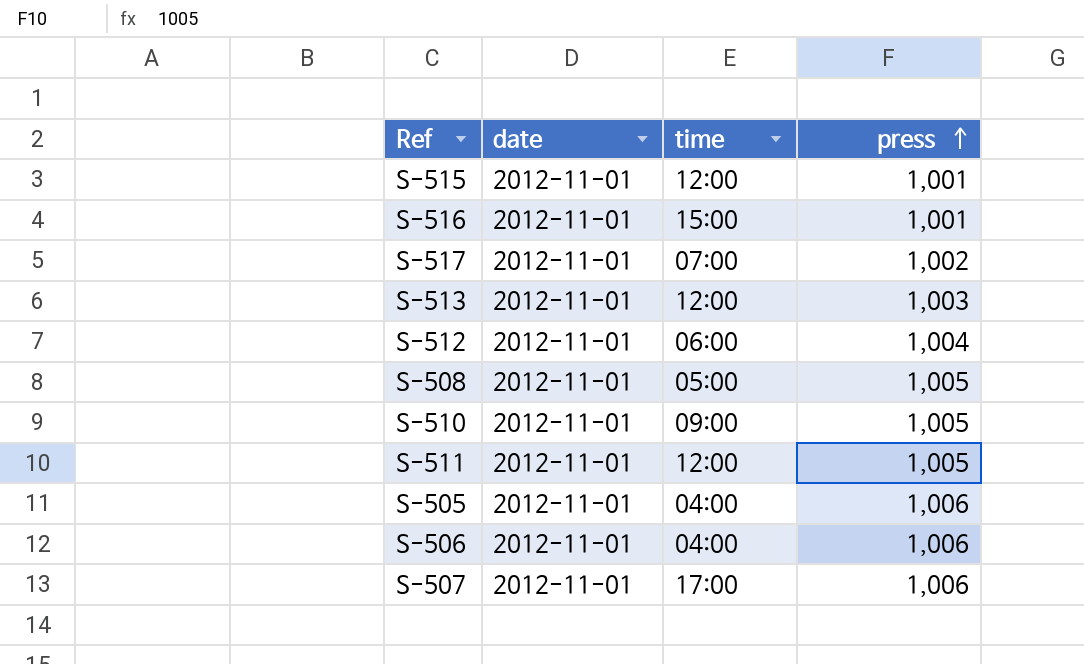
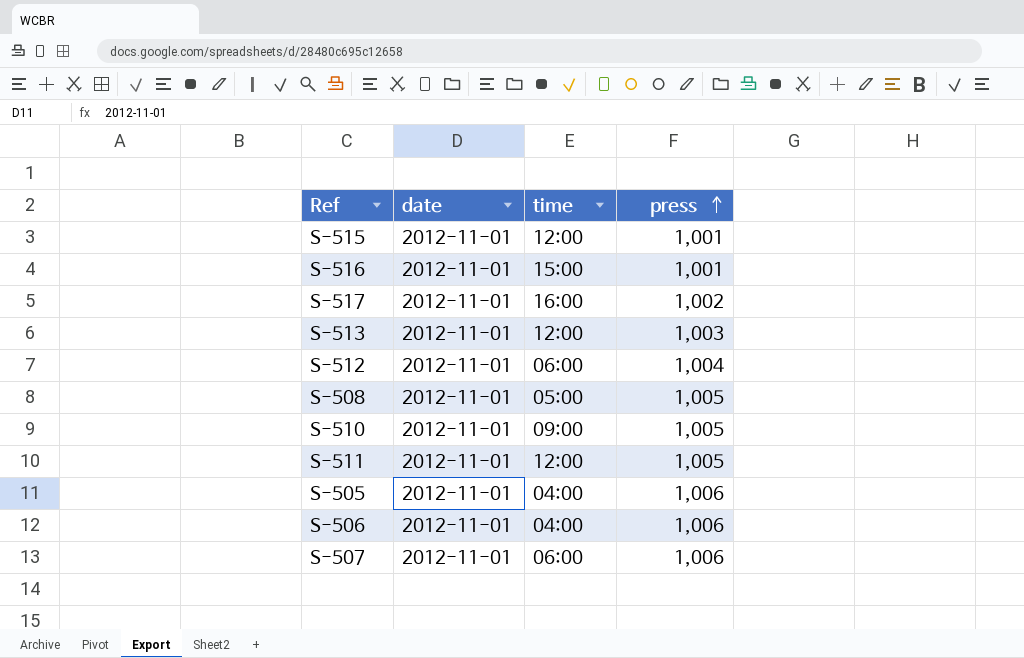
S-517 | time: 07:00 -> 16:00
S-507 | time: 17:00 -> 06:00

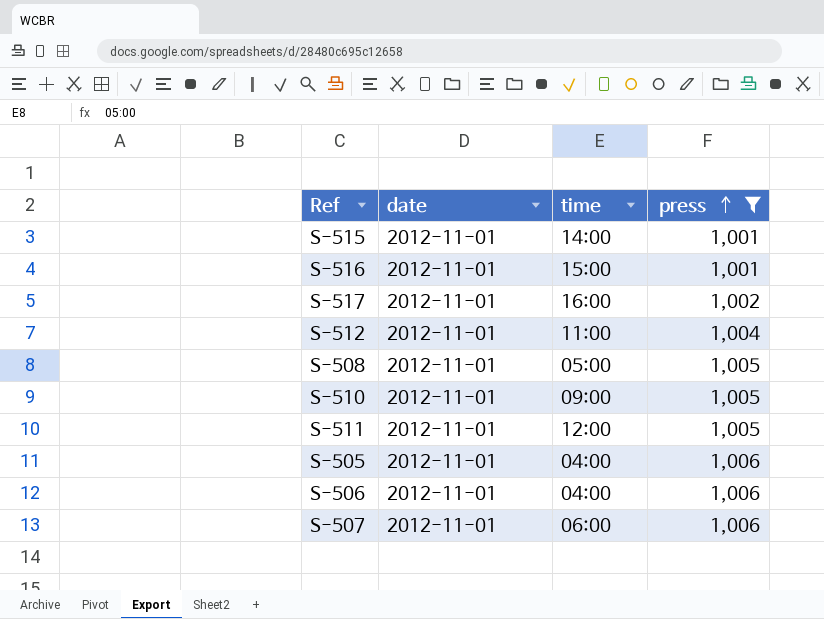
filter: none -> press != 1,003
S-515 | time: 12:00 -> 14:00
S-512 | time: 06:00 -> 11:00

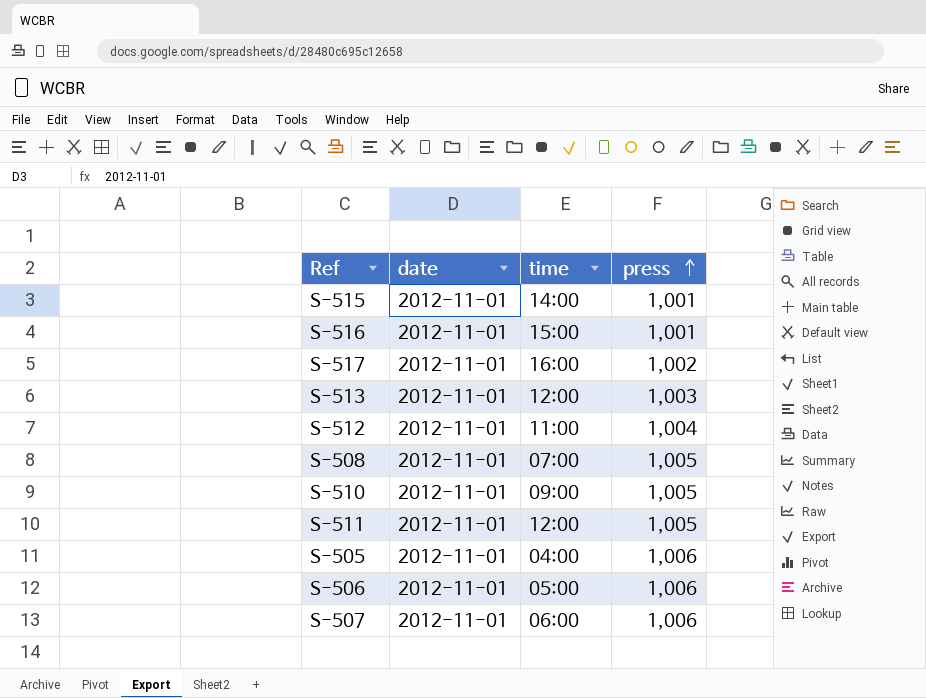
filter: press != 1,003 -> none
S-508 | time: 05:00 -> 07:00
S-506 | time: 04:00 -> 05:00

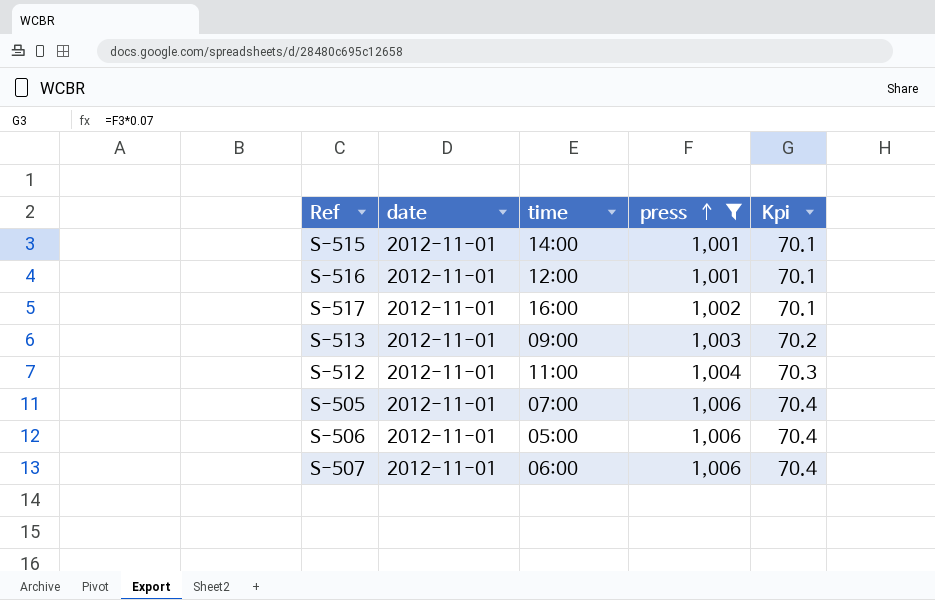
filter: none -> press != 1,005
column Kpi | formula: none -> [press] * 0.07
S-516 | time: 15:00 -> 12:00
S-513 | time: 12:00 -> 09:00
S-505 | time: 04:00 -> 07:00

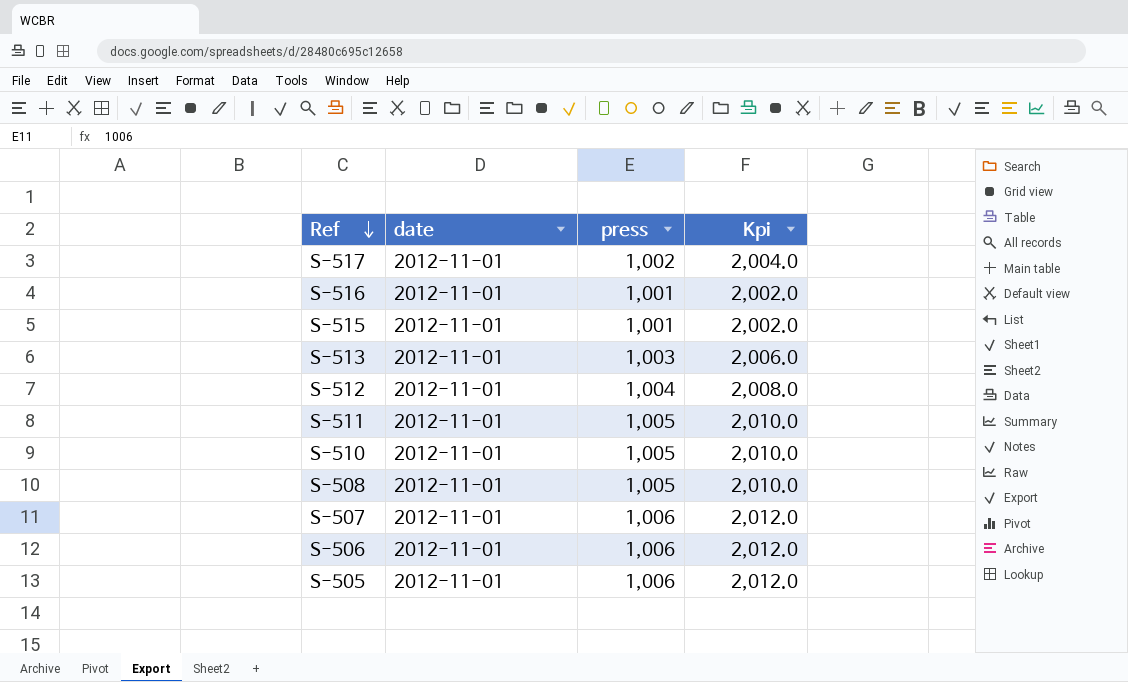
filter: press != 1,005 -> none
row order: press ascending -> Ref descending
column time | position: 3 -> none
column Kpi | formula: [press] * 0.07 -> [press] * 2

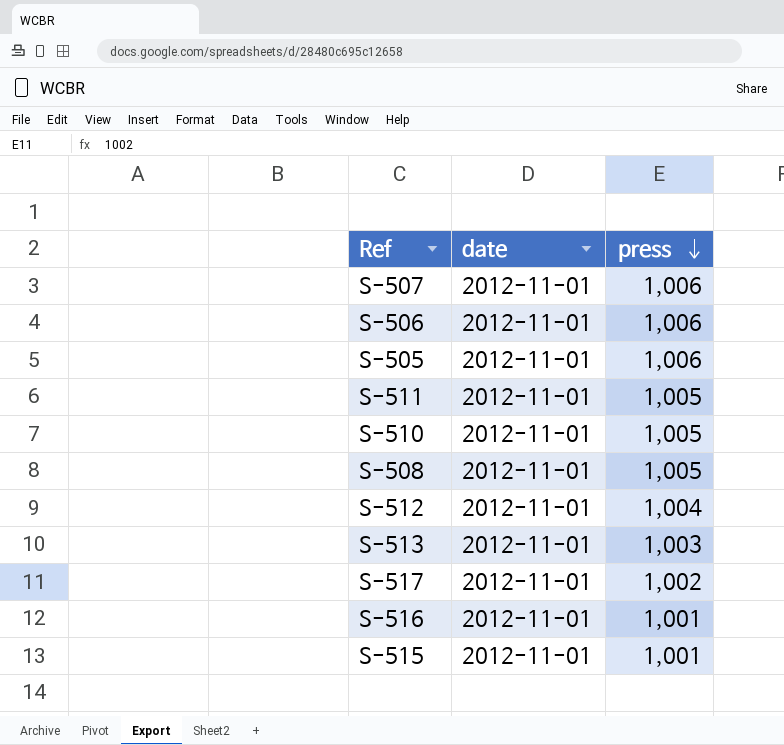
row order: Ref descending -> press descending
column Kpi | formula: [press] * 2 -> none

